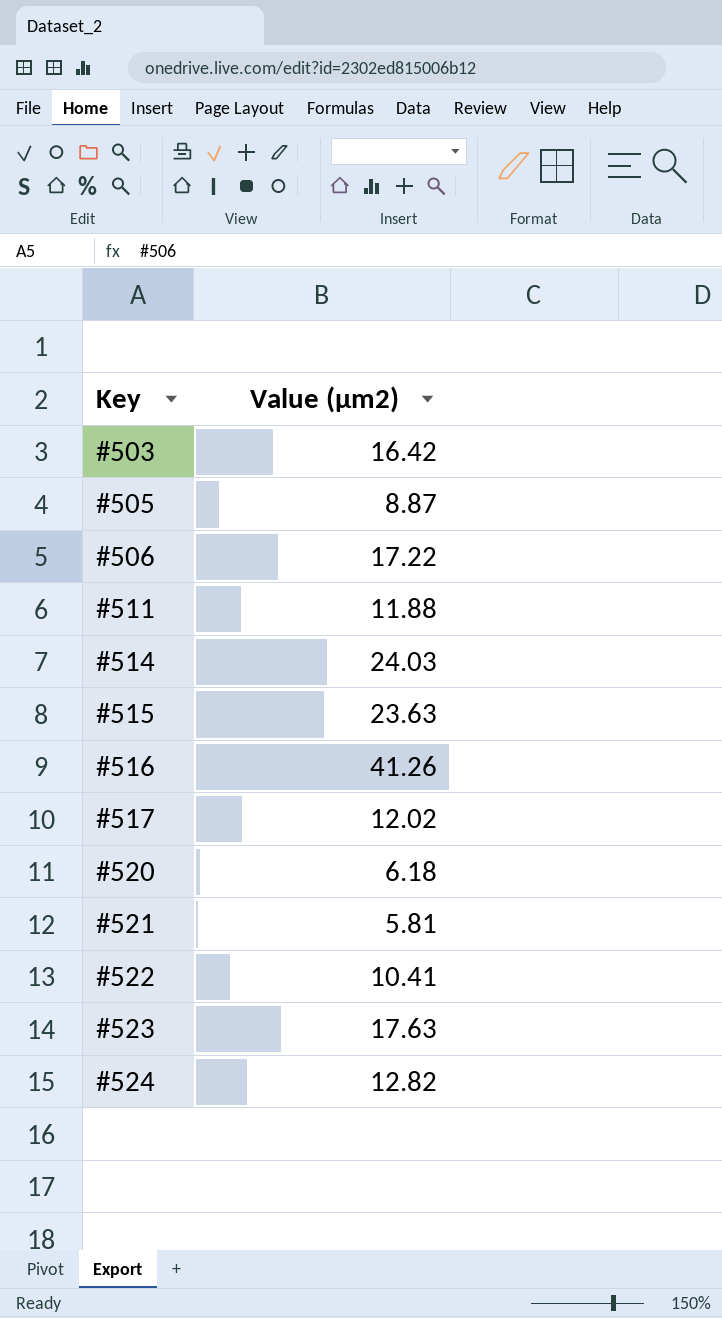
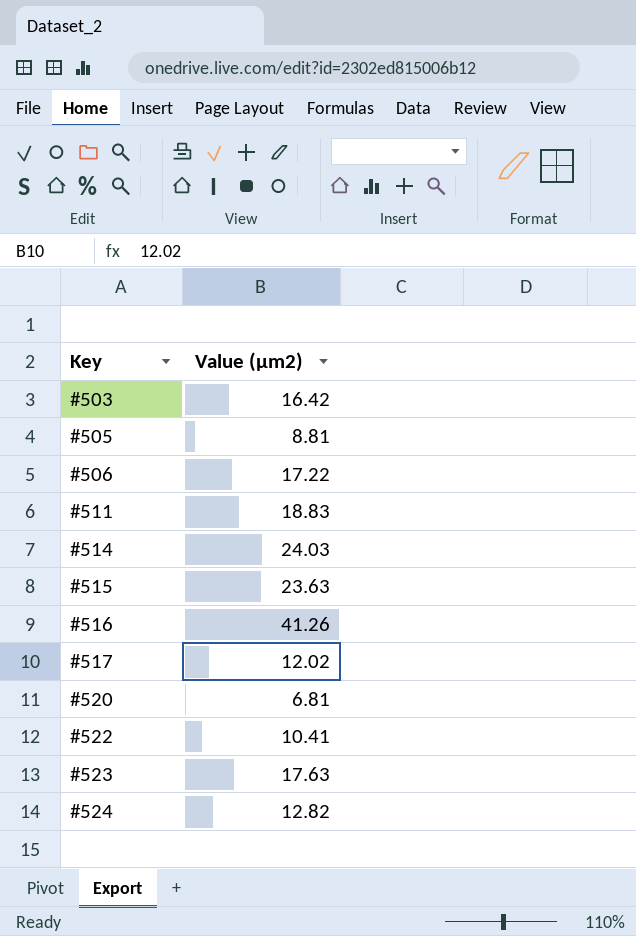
row #521: 5.81 -> none
#505 | Value (μm2): 8.87 -> 8.81
#511 | Value (μm2): 11.88 -> 18.83
#520 | Value (μm2): 6.18 -> 6.81

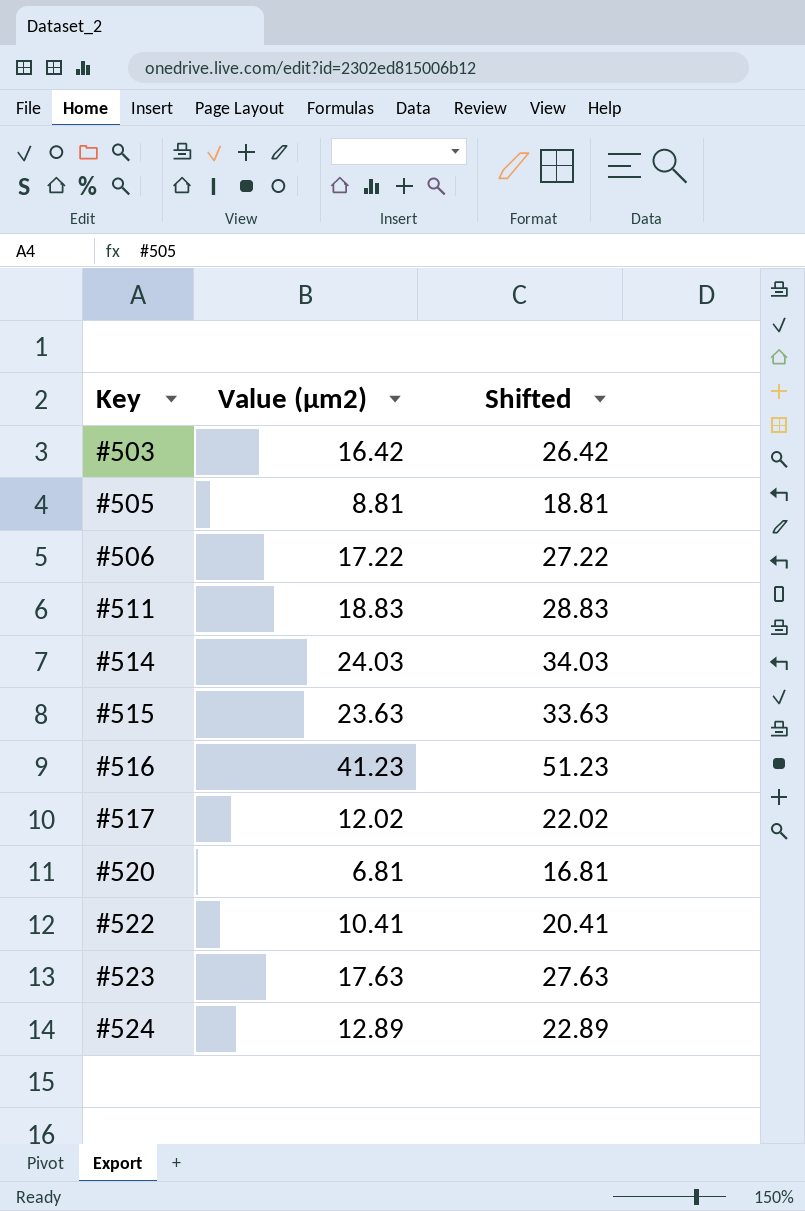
column Shifted | formula: none -> [Value (μm2)] + 10
#516 | Value (μm2): 41.26 -> 41.23
#524 | Value (μm2): 12.82 -> 12.89

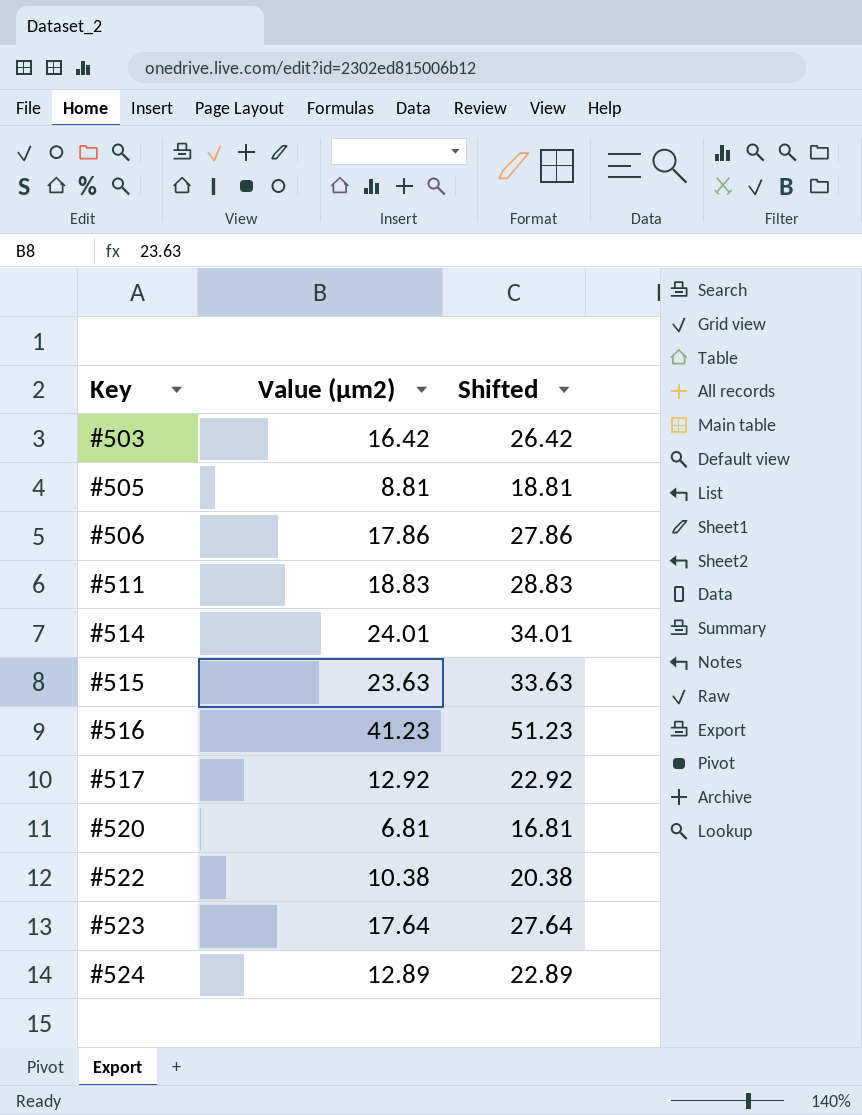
#506 | Value (μm2): 17.22 -> 17.86
#506 | Shifted: 27.22 -> 27.86
#514 | Value (μm2): 24.03 -> 24.01
#514 | Shifted: 34.03 -> 34.01
#517 | Value (μm2): 12.02 -> 12.92
#517 | Shifted: 22.02 -> 22.92
#522 | Value (μm2): 10.41 -> 10.38
#522 | Shifted: 20.41 -> 20.38
#523 | Value (μm2): 17.63 -> 17.64
#523 | Shifted: 27.63 -> 27.64

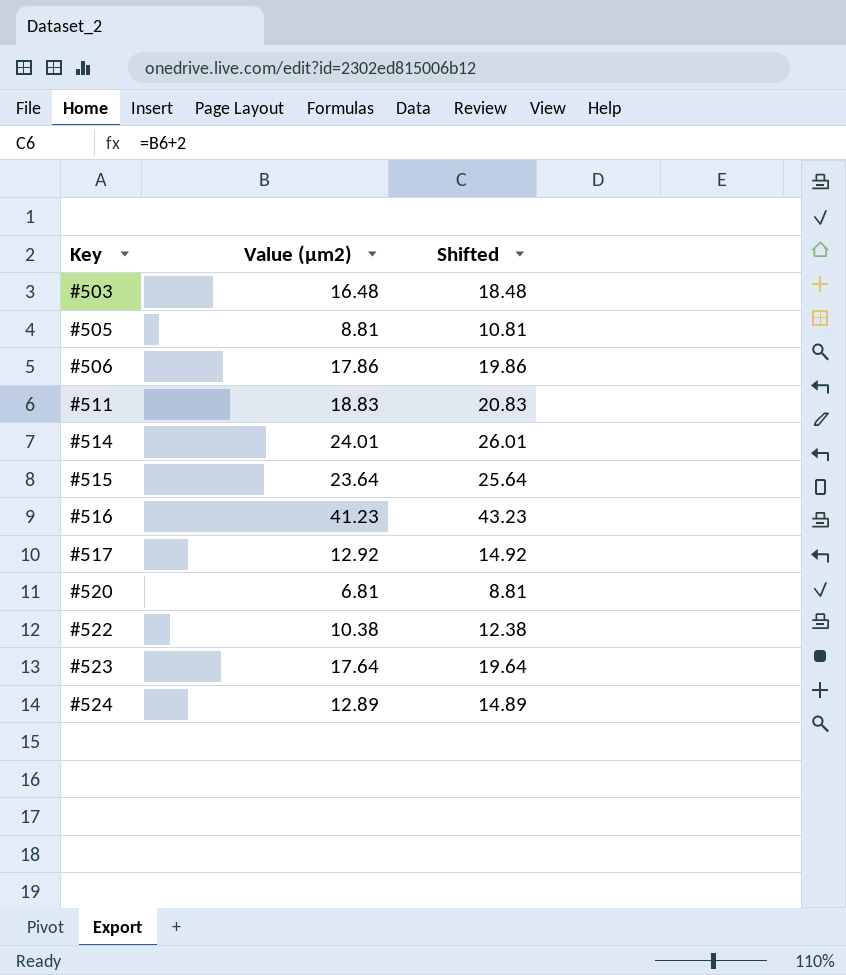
column Shifted | formula: [Value (μm2)] + 10 -> [Value (μm2)] + 2
#503 | Value (μm2): 16.42 -> 16.48
#515 | Value (μm2): 23.63 -> 23.64

